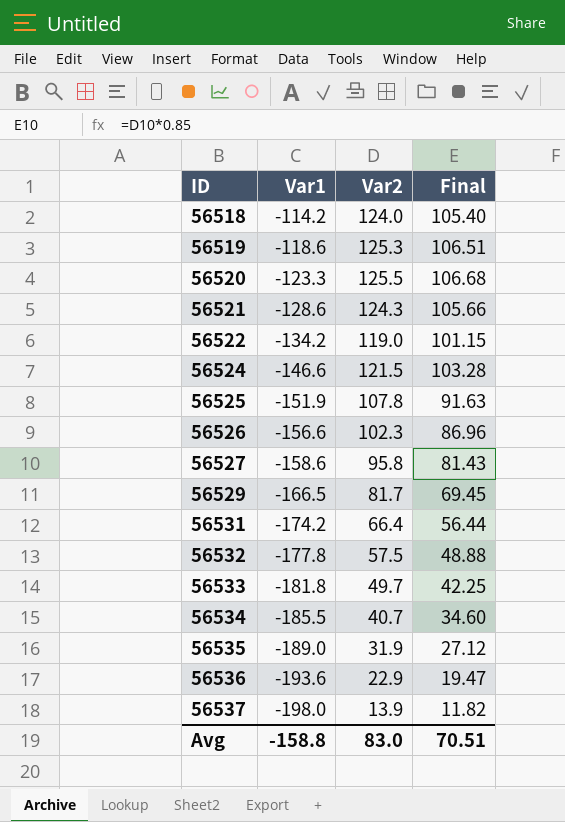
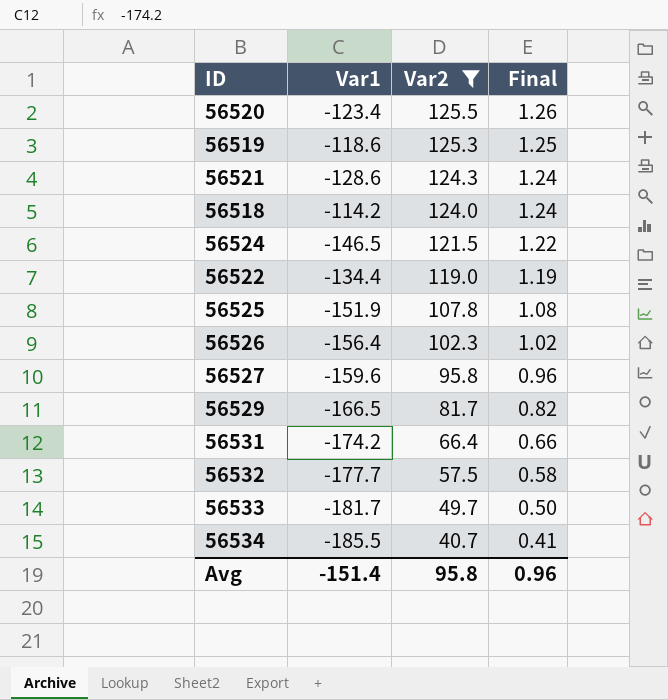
filter: none -> Var2 >= 40.7
row order: ID ascending -> Var2 descending
column Final | formula: [Var2] * 0.85 -> [Var2] * 0.01
56520 | Var1: -123.3 -> -123.4
56524 | Var1: -146.6 -> -146.5
56522 | Var1: -134.2 -> -134.4
56526 | Var1: -156.6 -> -156.4
56527 | Var1: -158.6 -> -159.6
56532 | Var1: -177.8 -> -177.7
56533 | Var1: -181.8 -> -181.7
Avg | Var1: -158.8 -> -151.4
Avg | Var2: 83.0 -> 95.8
Avg | Final: 70.51 -> 0.96

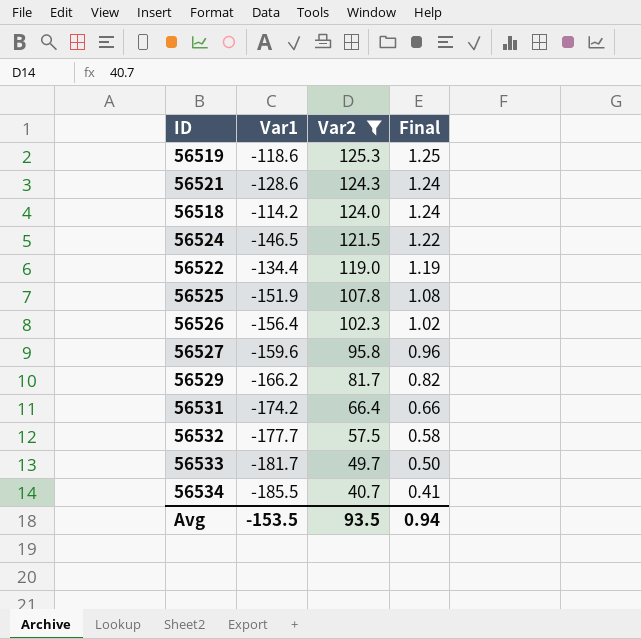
row 56520: -123.4 | 125.5 | 1.26 -> none
56529 | Var1: -166.5 -> -166.2
Avg | Var1: -151.4 -> -153.5
Avg | Var2: 95.8 -> 93.5
Avg | Final: 0.96 -> 0.94

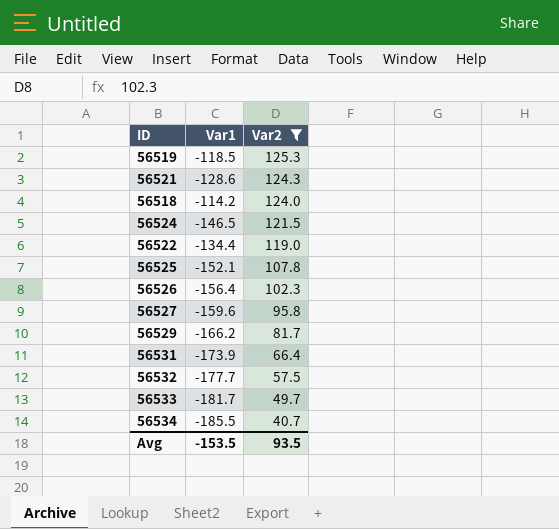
column Final | formula: [Var2] * 0.01 -> none
56519 | Var1: -118.6 -> -118.5
56525 | Var1: -151.9 -> -152.1
56531 | Var1: -174.2 -> -173.9

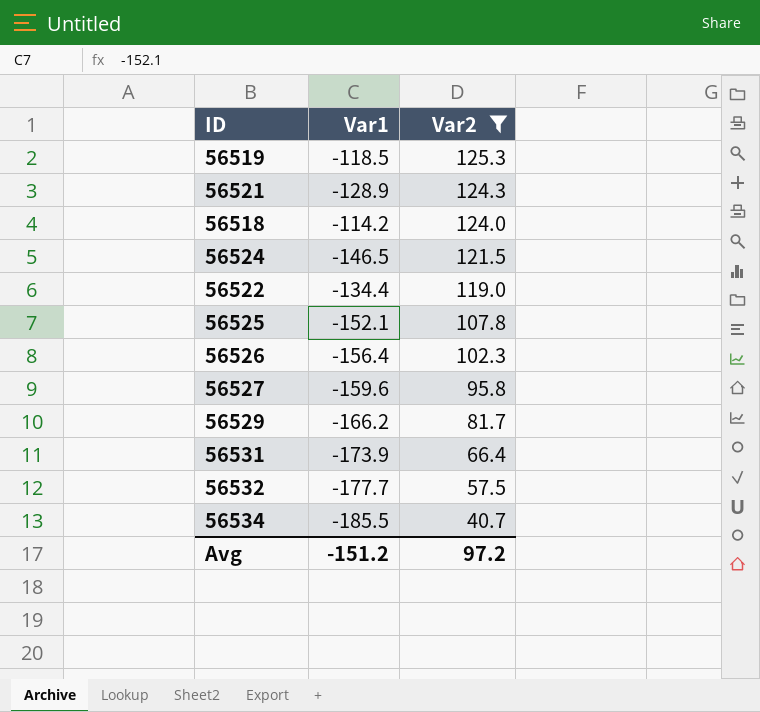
row 56533: -181.7 | 49.7 -> none
56521 | Var1: -128.6 -> -128.9
Avg | Var1: -153.5 -> -151.2
Avg | Var2: 93.5 -> 97.2

